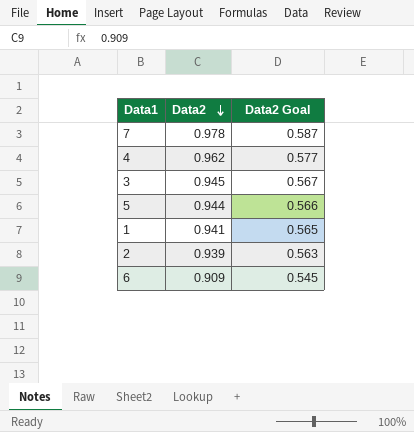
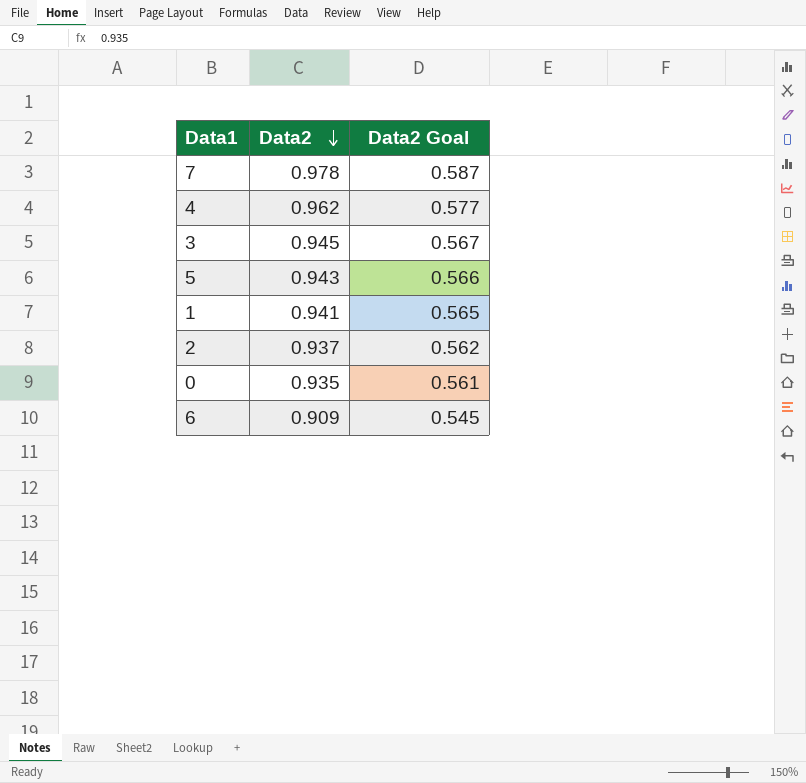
5 | Data2: 0.944 -> 0.943
2 | Data2: 0.939 -> 0.937
2 | Data2 Goal: 0.563 -> 0.562
row 0: none -> 0.935 | 0.561

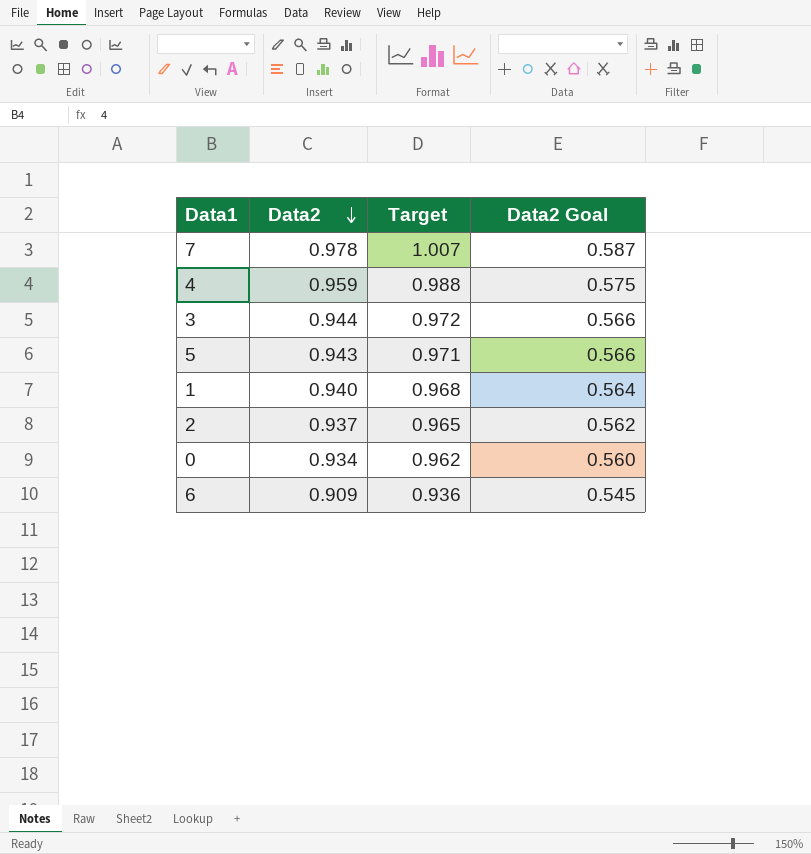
column Target | formula: none -> [Data2] * 1.03
4 | Data2: 0.962 -> 0.959
4 | Data2 Goal: 0.577 -> 0.575
3 | Data2: 0.945 -> 0.944
3 | Data2 Goal: 0.567 -> 0.566
1 | Data2: 0.941 -> 0.940
1 | Data2 Goal: 0.565 -> 0.564
0 | Data2: 0.935 -> 0.934
0 | Data2 Goal: 0.561 -> 0.560

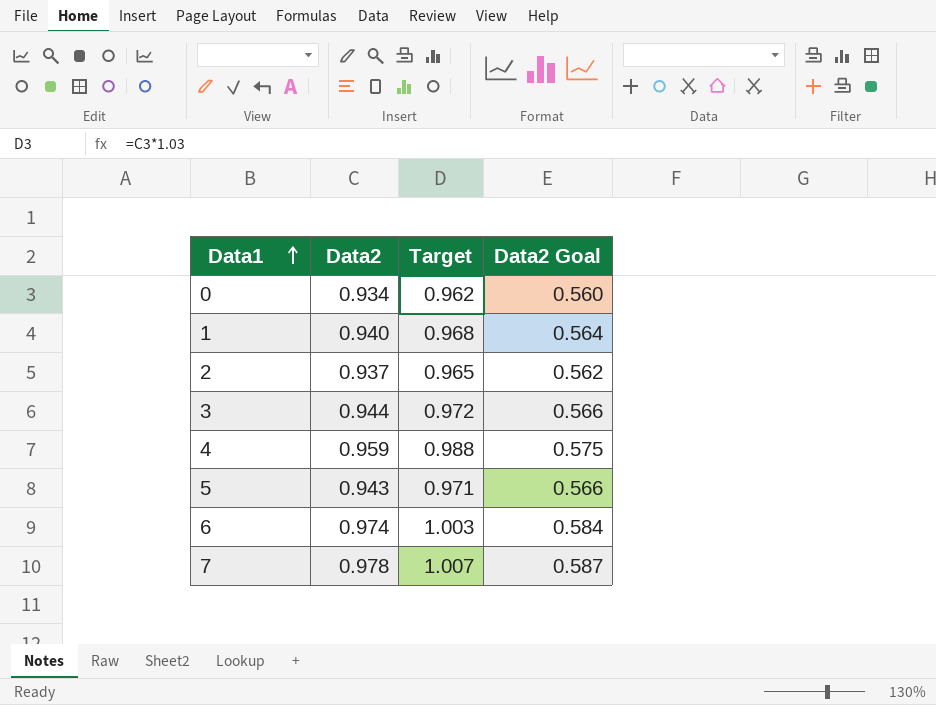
row order: Data2 descending -> Data1 ascending
6 | Data2: 0.909 -> 0.974
6 | Target: 0.936 -> 1.003
6 | Data2 Goal: 0.545 -> 0.584

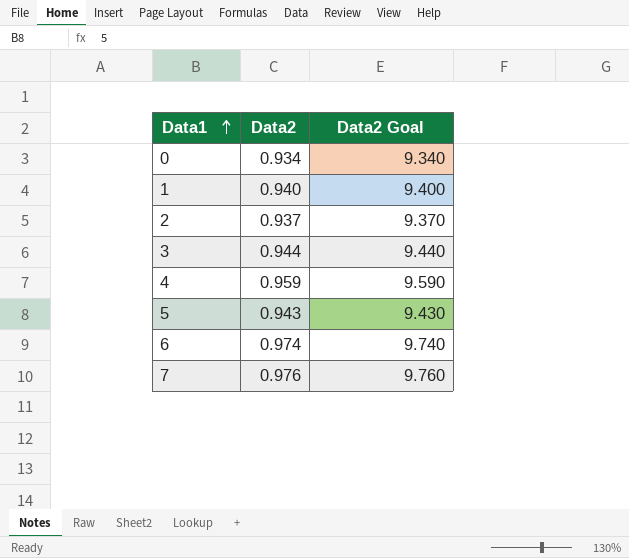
column Target | formula: [Data2] * 1.03 -> none
column Data2 Goal | formula: [Data2] * 0.6 -> [Data2] * 10
7 | Data2: 0.978 -> 0.976

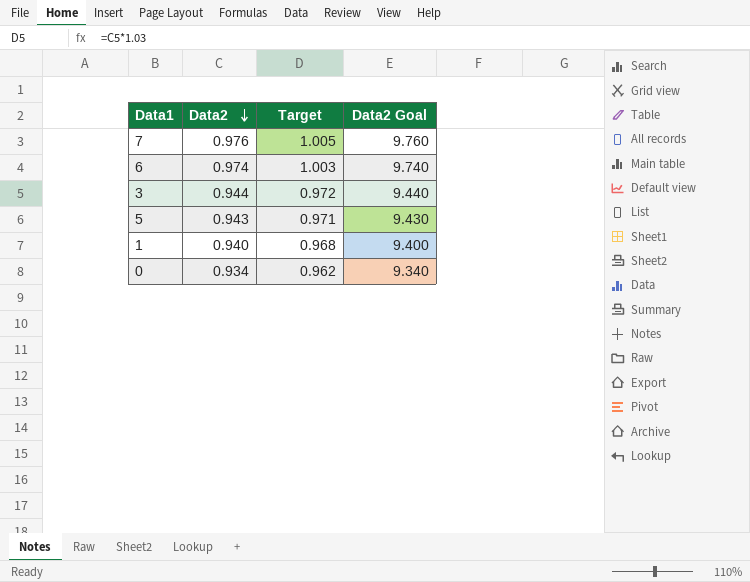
row order: Data1 ascending -> Data2 descending
column Target | formula: none -> [Data2] * 1.03
row 2: 0.937 | 9.370 -> none
row 4: 0.959 | 9.590 -> none

